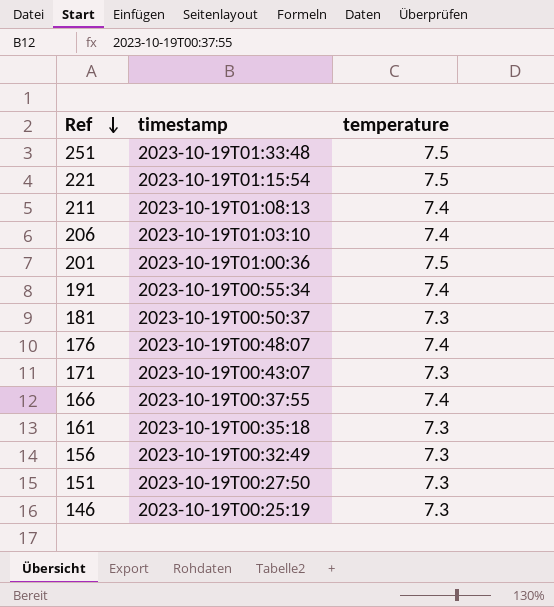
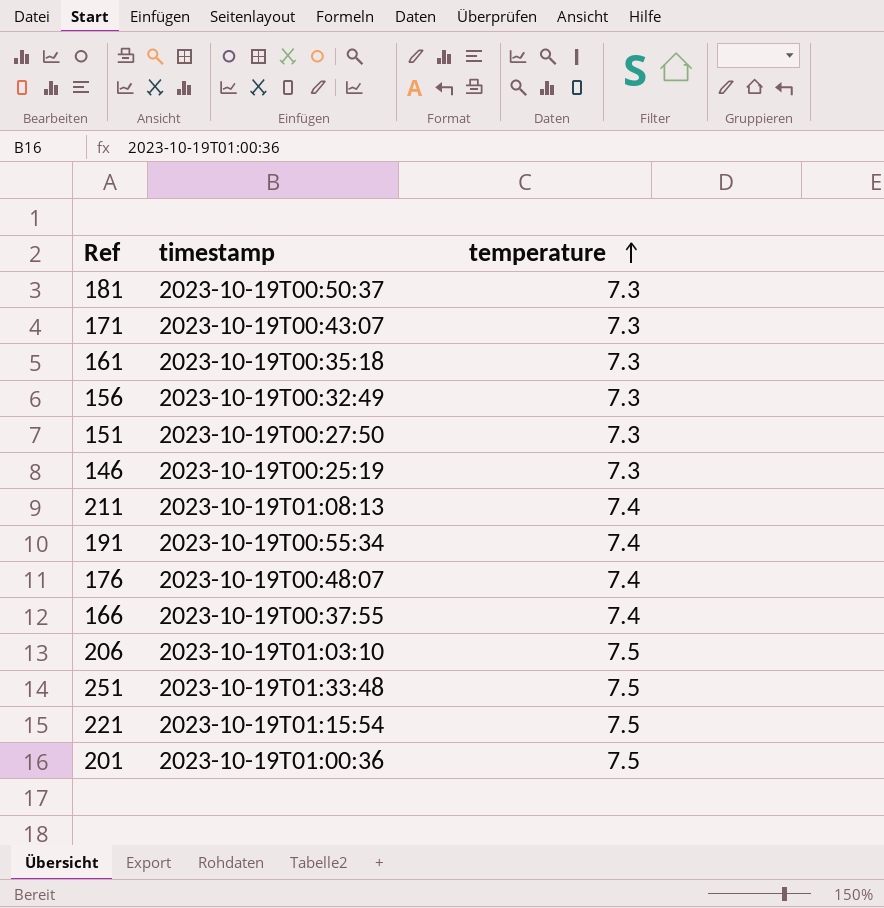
row order: Ref descending -> temperature ascending
206 | temperature: 7.4 -> 7.5

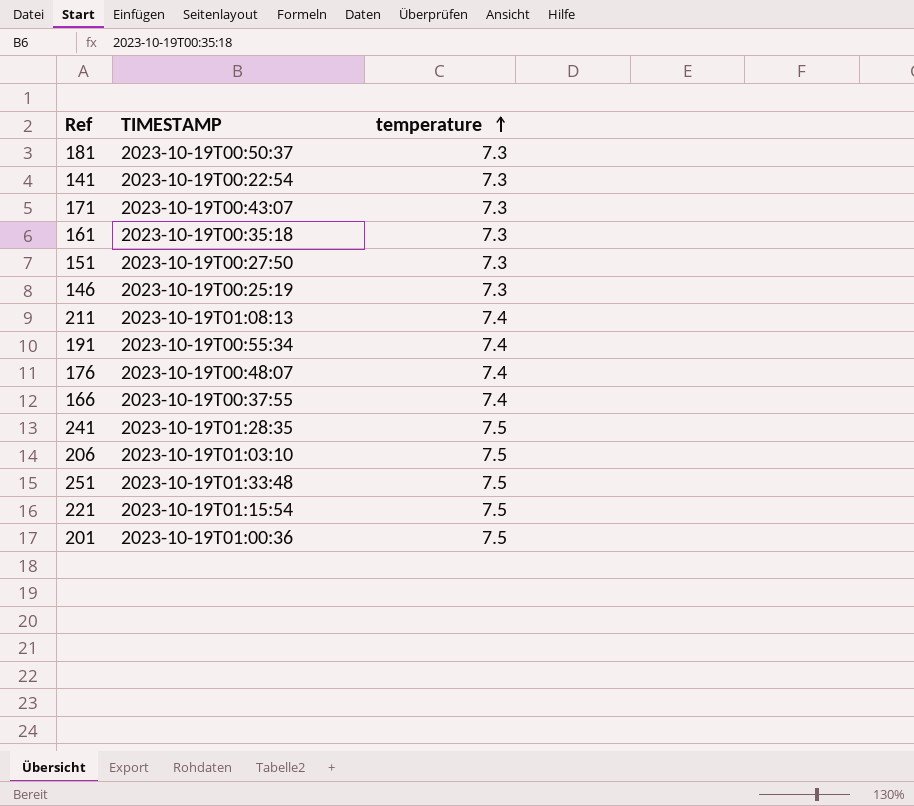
column name: timestamp -> TIMESTAMP
row 156: 2023-10-19T00:32:49 | 7.3 -> none
row 141: none -> 2023-10-19T00:22:54 | 7.3
row 241: none -> 2023-10-19T01:28:35 | 7.5

